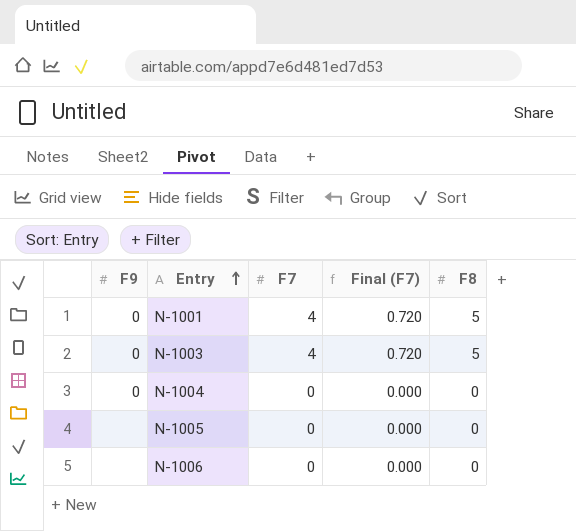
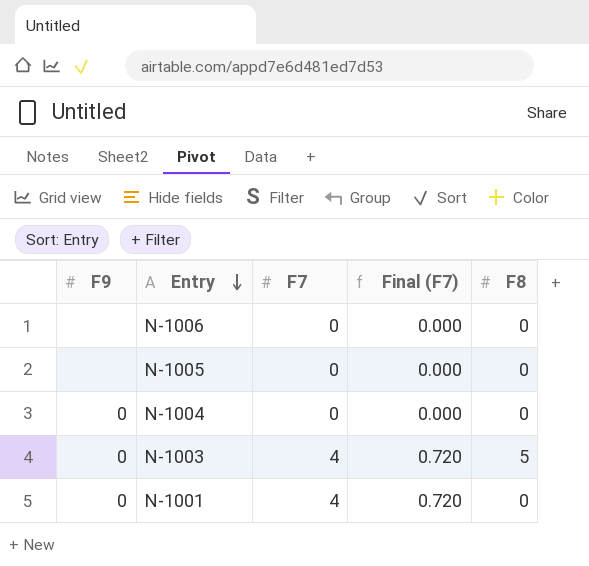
row order: Entry ascending -> Entry descending
N-1001 | F8: 5 -> 0

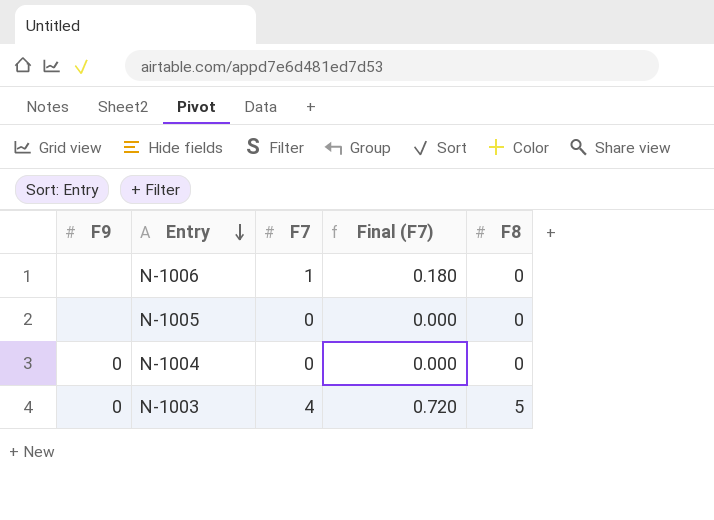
row N-1001: 0 | 4 | 0.720 | 0 -> none
N-1006 | F7: 0 -> 1
N-1006 | Final (F7): 0.000 -> 0.180

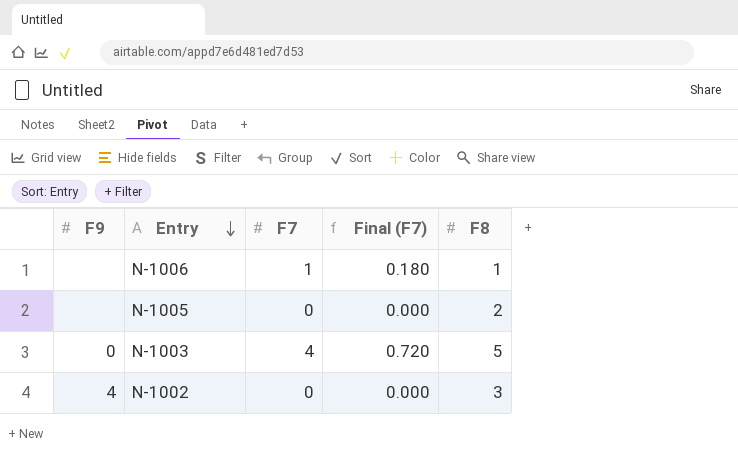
row N-1004: 0 | 0 | 0.000 | 0 -> none
N-1006 | F8: 0 -> 1
N-1005 | F8: 0 -> 2
row N-1002: none -> 4 | 0 | 0.000 | 3

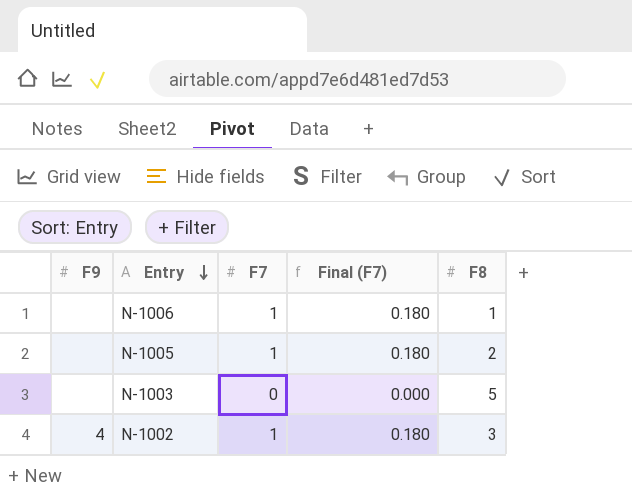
N-1005 | F7: 0 -> 1
N-1005 | Final (F7): 0.000 -> 0.180
N-1003 | F9: 0 -> none
N-1003 | F7: 4 -> 0
N-1003 | Final (F7): 0.720 -> 0.000
N-1002 | F7: 0 -> 1
N-1002 | Final (F7): 0.000 -> 0.180

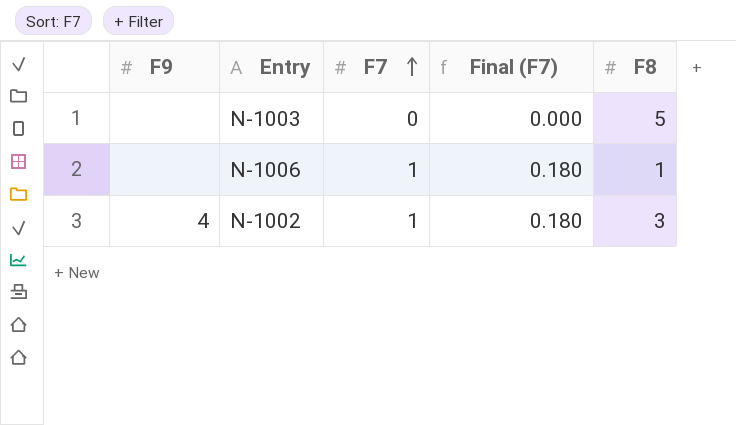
row order: Entry descending -> F7 ascending
row N-1005: none | 1 | 0.180 | 2 -> none

